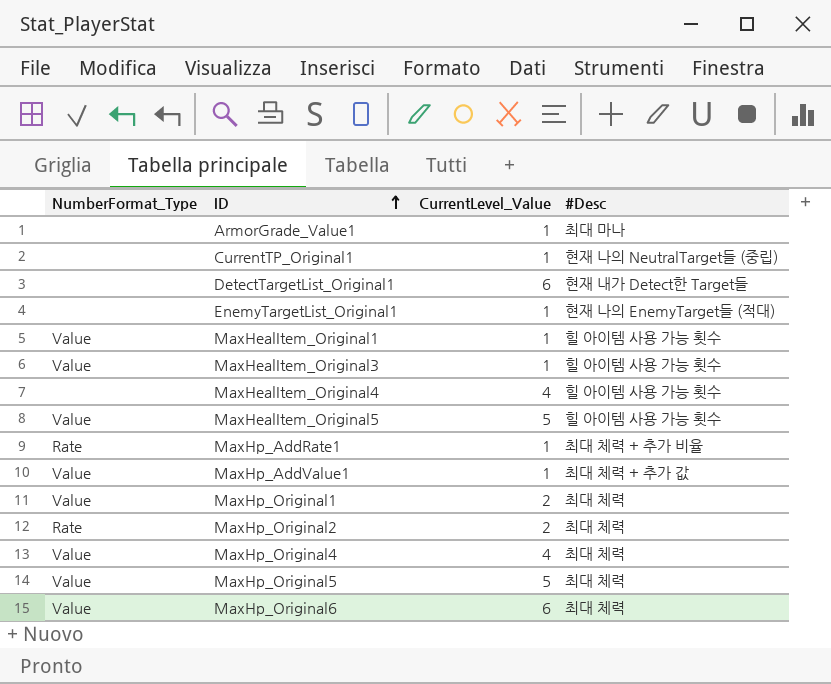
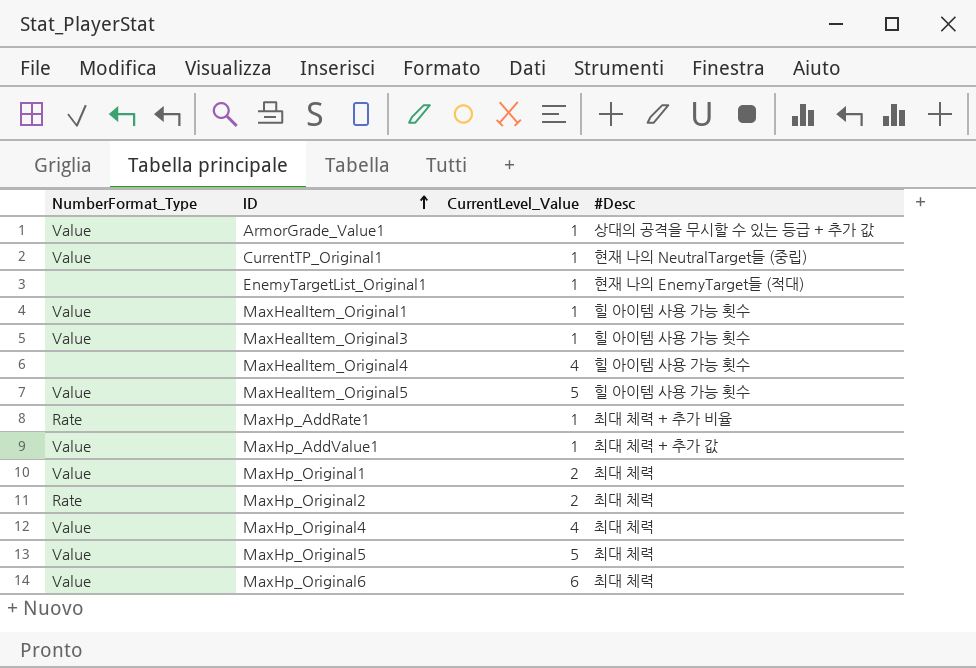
row DetectTargetList_Original1: none | 6 | 현재 내가 Detect한 Target들 -> none
ArmorGrade_Value1 | NumberFormat_Type: none -> Value
ArmorGrade_Value1 | #Desc: 최대 마나 -> 상대의 공격을 무시할 수 있는 등급 + 추가 값
CurrentTP_Original1 | NumberFormat_Type: none -> Value

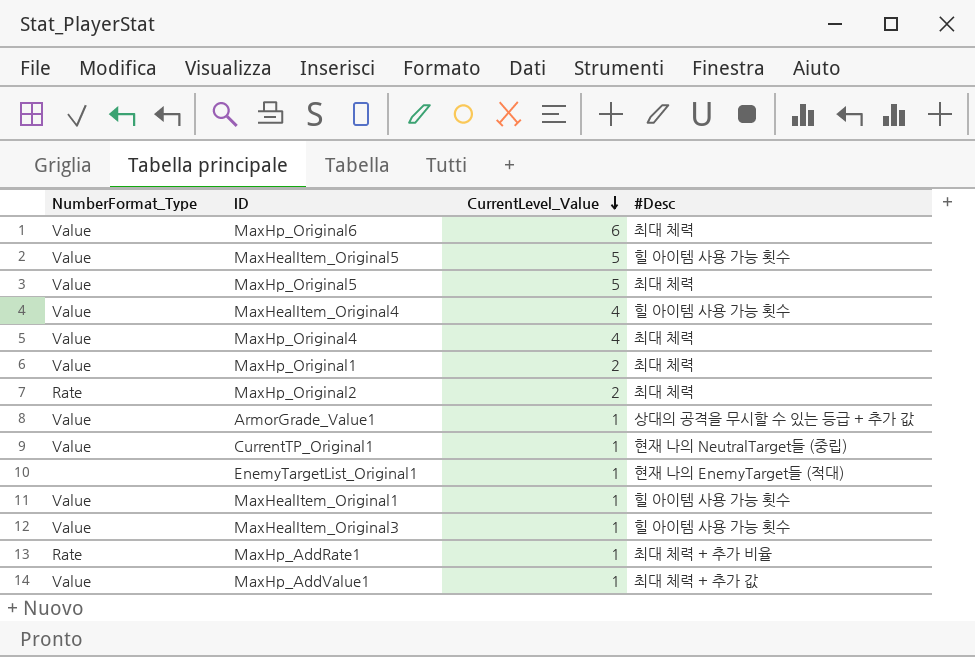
row order: ID ascending -> CurrentLevel_Value descending
MaxHealItem_Original4 | NumberFormat_Type: none -> Value

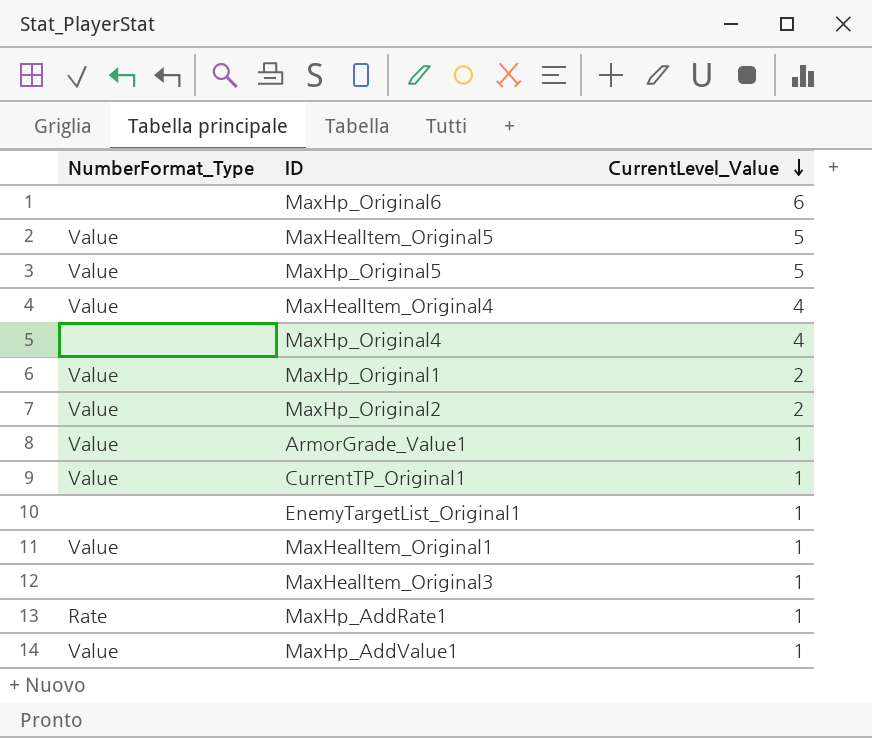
column #Desc | position: 4 -> none
MaxHp_Original6 | NumberFormat_Type: Value -> none
MaxHp_Original4 | NumberFormat_Type: Value -> none
MaxHp_Original2 | NumberFormat_Type: Rate -> Value
MaxHealItem_Original3 | NumberFormat_Type: Value -> none

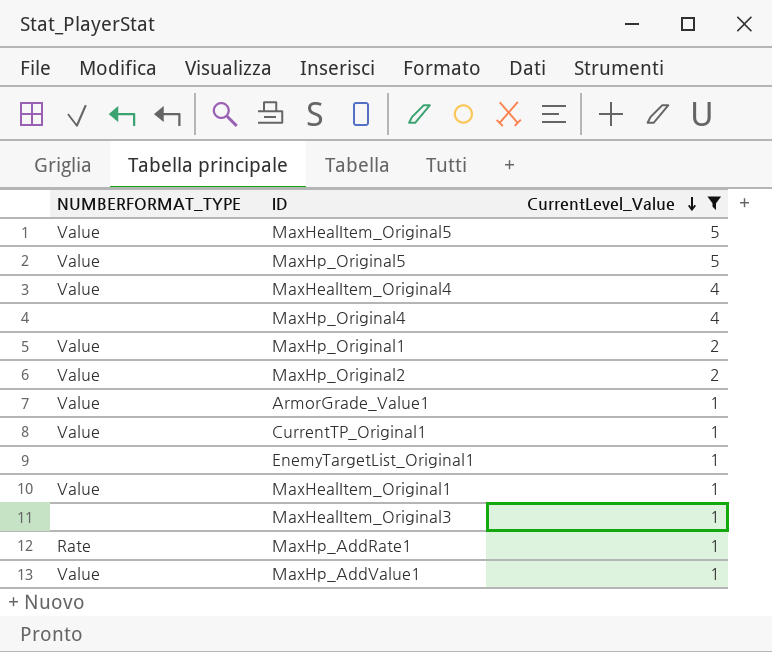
filter: none -> CurrentLevel_Value != 6
column name: NumberFormat_Type -> NUMBERFORMAT_TYPE

